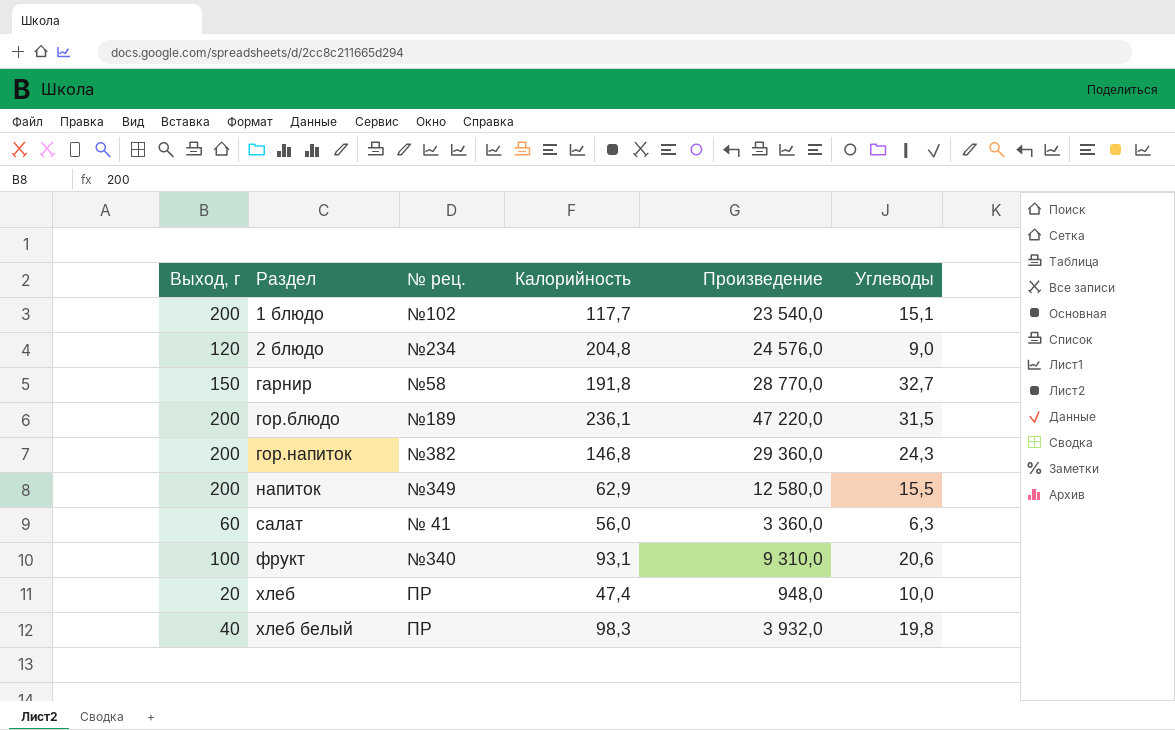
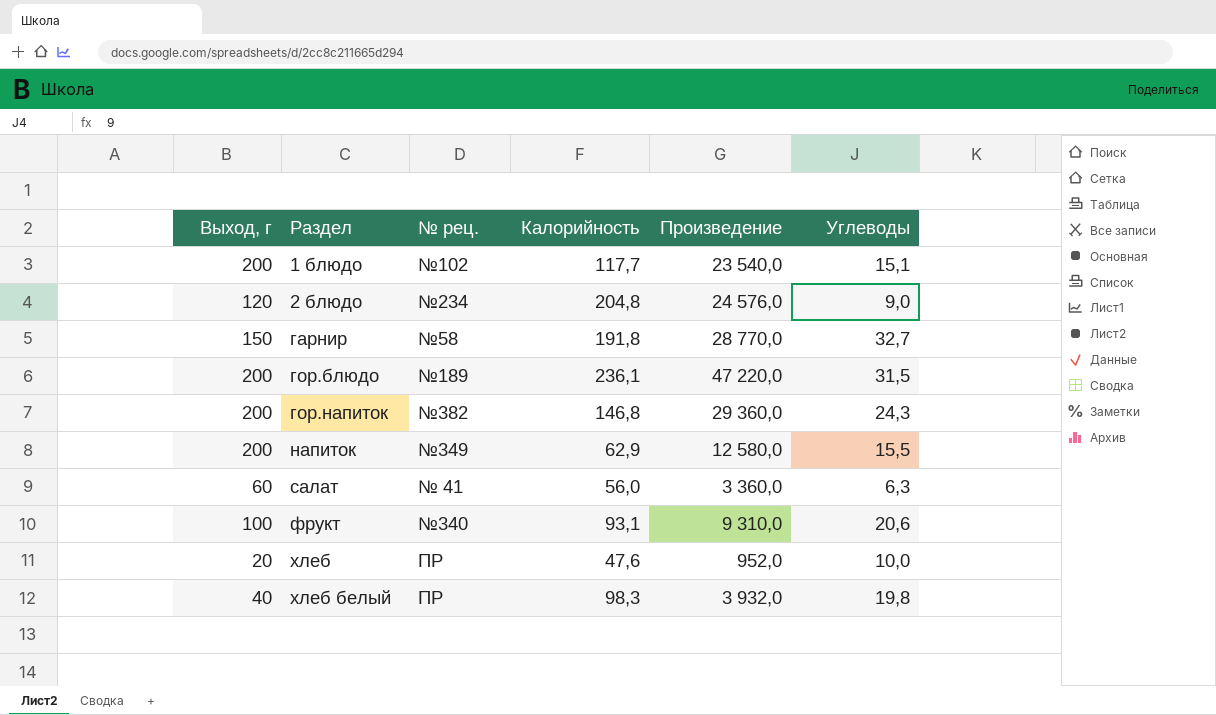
хлеб | Калорийность: 47,4 -> 47,6
хлеб | Произведение: 948,0 -> 952,0

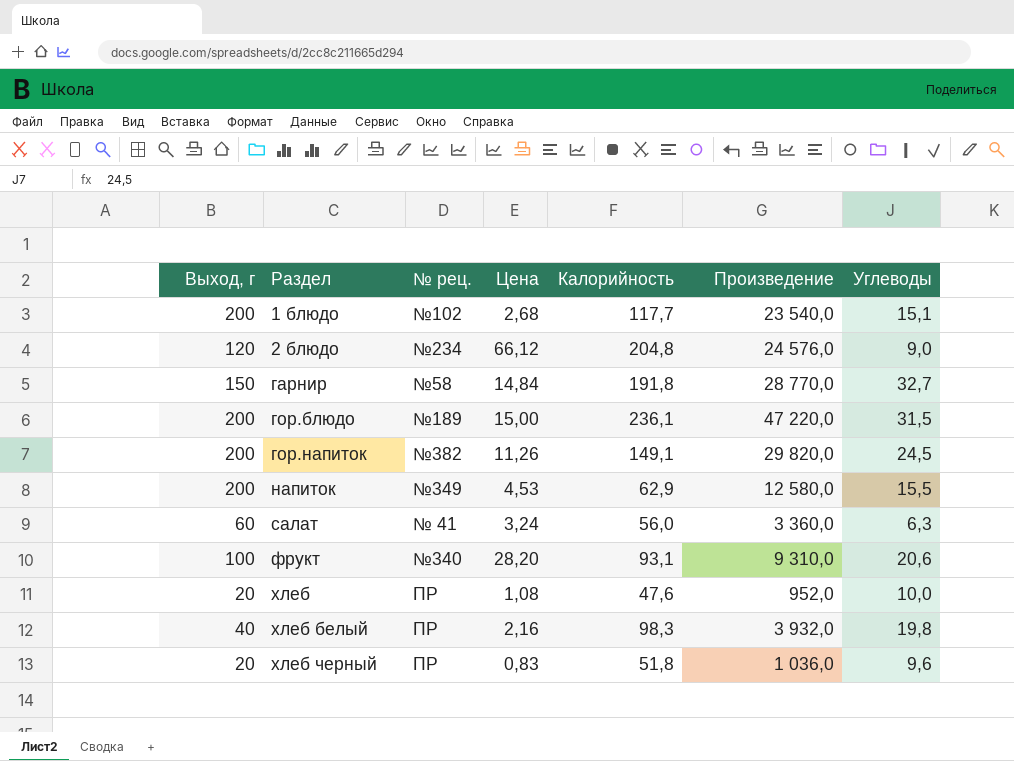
column Цена | position: none -> 4
гор.напиток | Калорийность: 146,8 -> 149,1
гор.напиток | Произведение: 29 360,0 -> 29 820,0
гор.напиток | Углеводы: 24,3 -> 24,5
row хлеб черный: none -> 20 | ПР | 0,83 | 51,8 | 1 036,0 | 9,6

